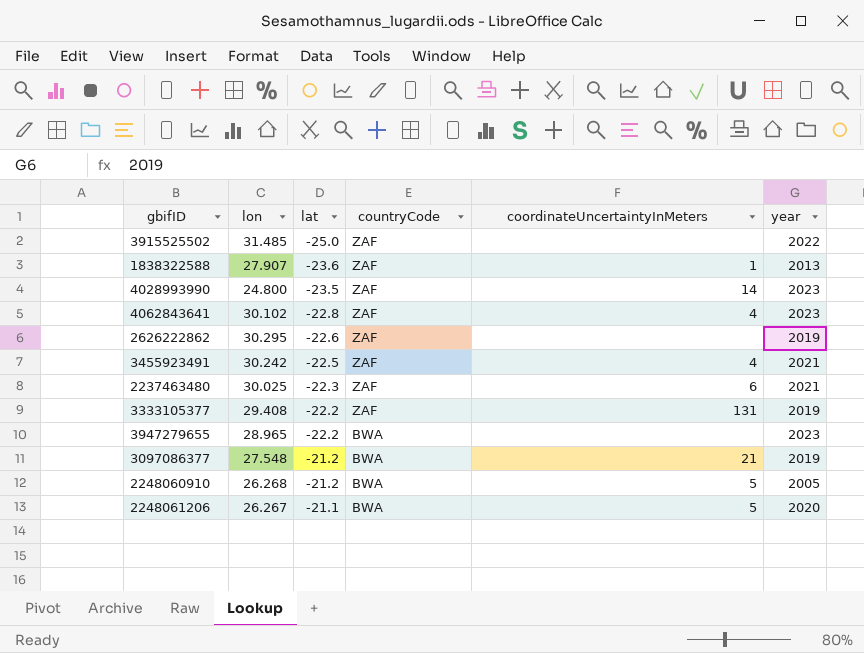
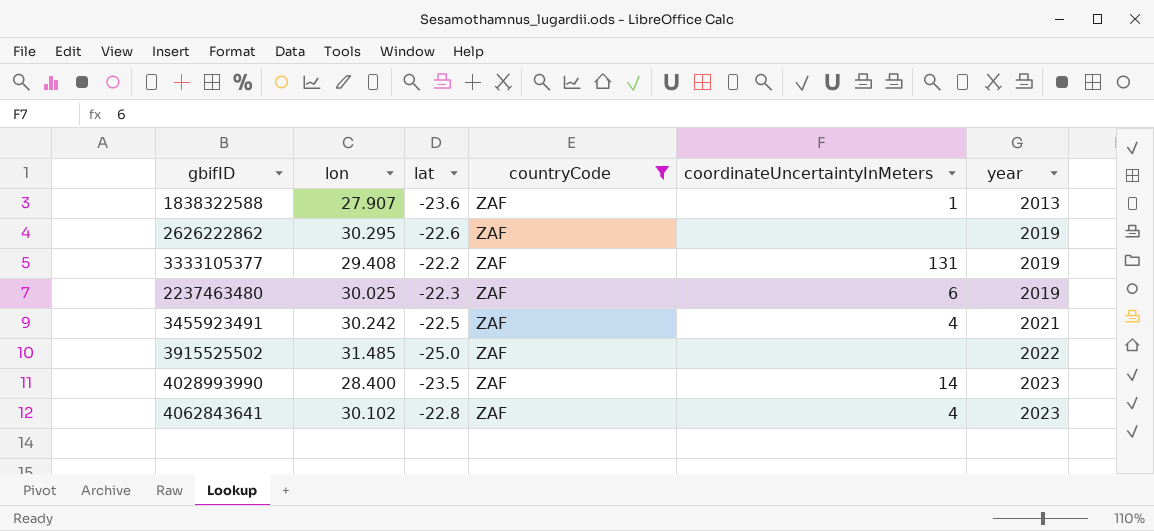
filter: none -> countryCode = ZAF
row order: lat ascending -> year ascending
2237463480 | year: 2021 -> 2019
4028993990 | lon: 24.800 -> 28.400

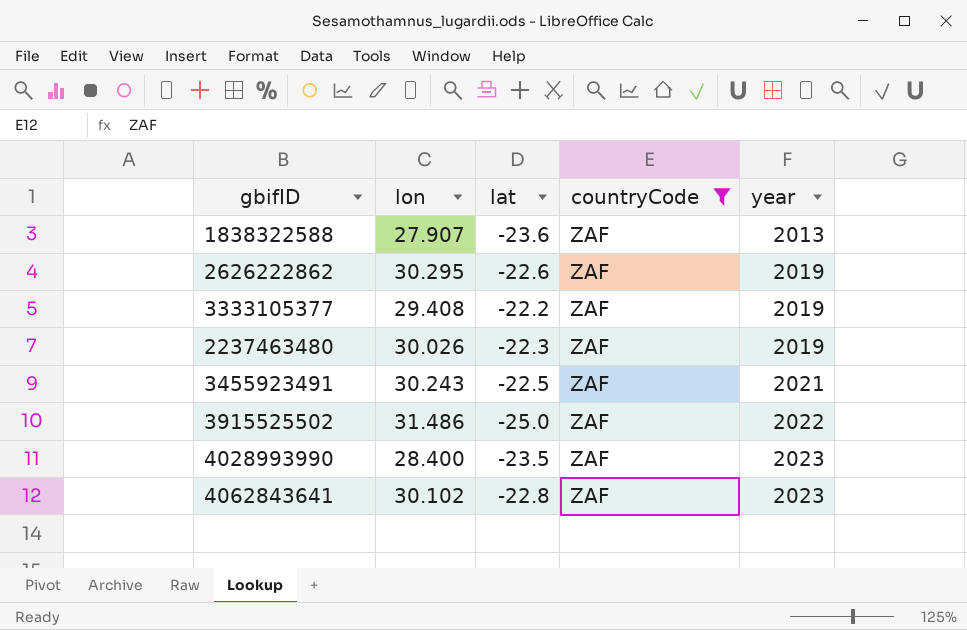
column coordinateUncertaintyInMeters | position: 5 -> none
2237463480 | lon: 30.025 -> 30.026
3455923491 | lon: 30.242 -> 30.243
3915525502 | lon: 31.485 -> 31.486

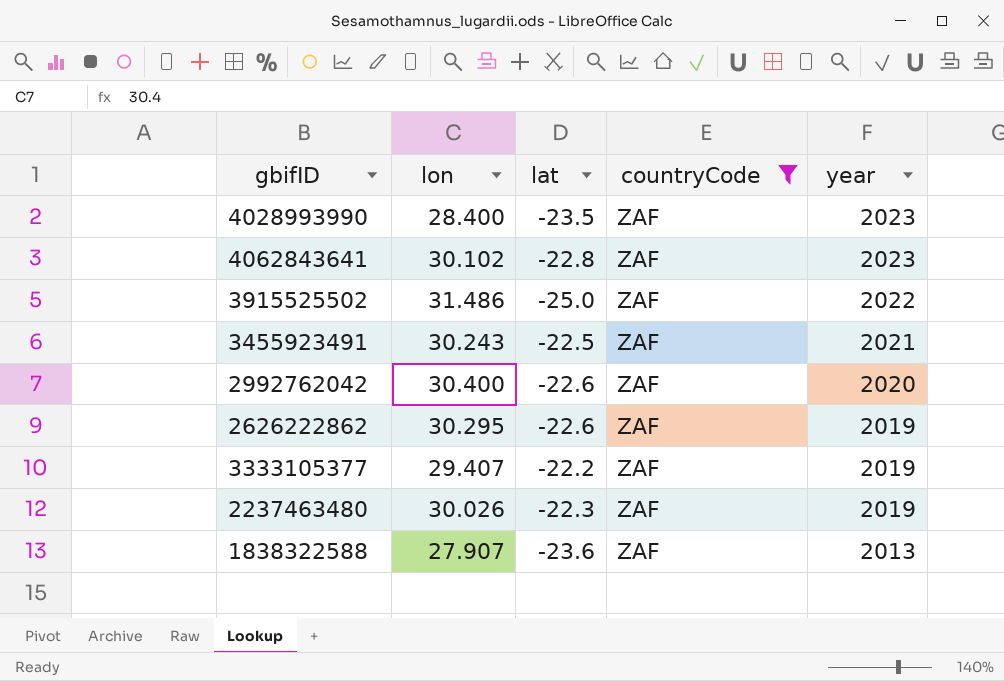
row order: year ascending -> year descending
row 2992762042: none -> 30.400 | -22.6 | ZAF | 2020
3333105377 | lon: 29.408 -> 29.407

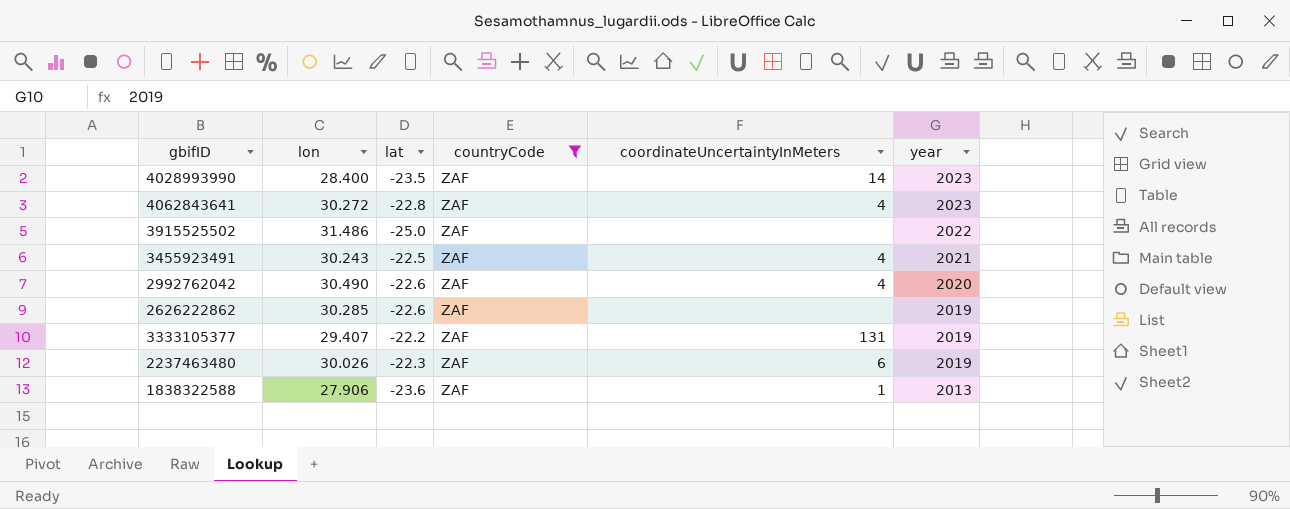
column coordinateUncertaintyInMeters | position: none -> 5
4062843641 | lon: 30.102 -> 30.272
2992762042 | lon: 30.400 -> 30.490
2626222862 | lon: 30.295 -> 30.285
1838322588 | lon: 27.907 -> 27.906

